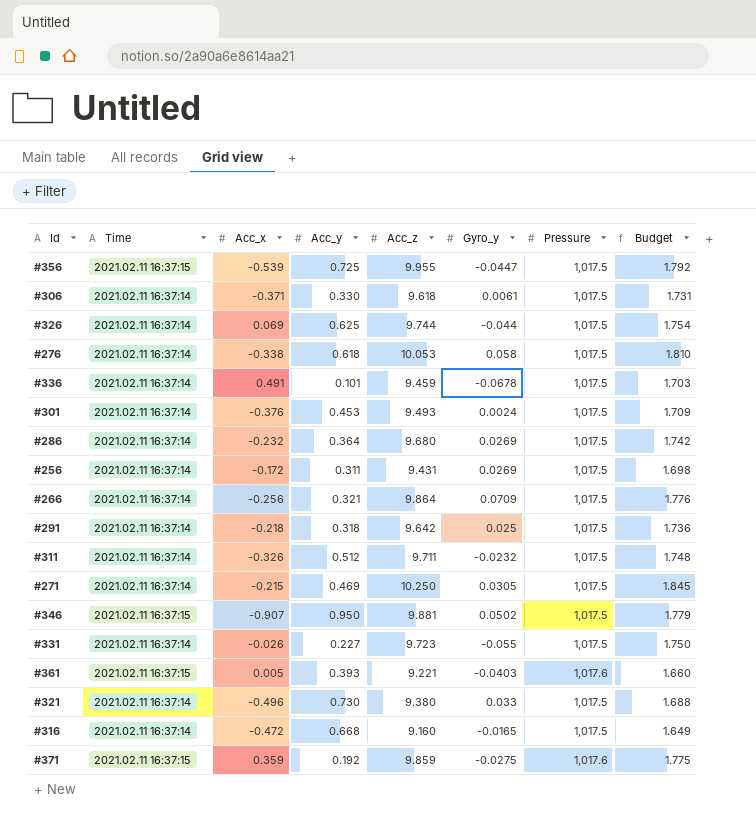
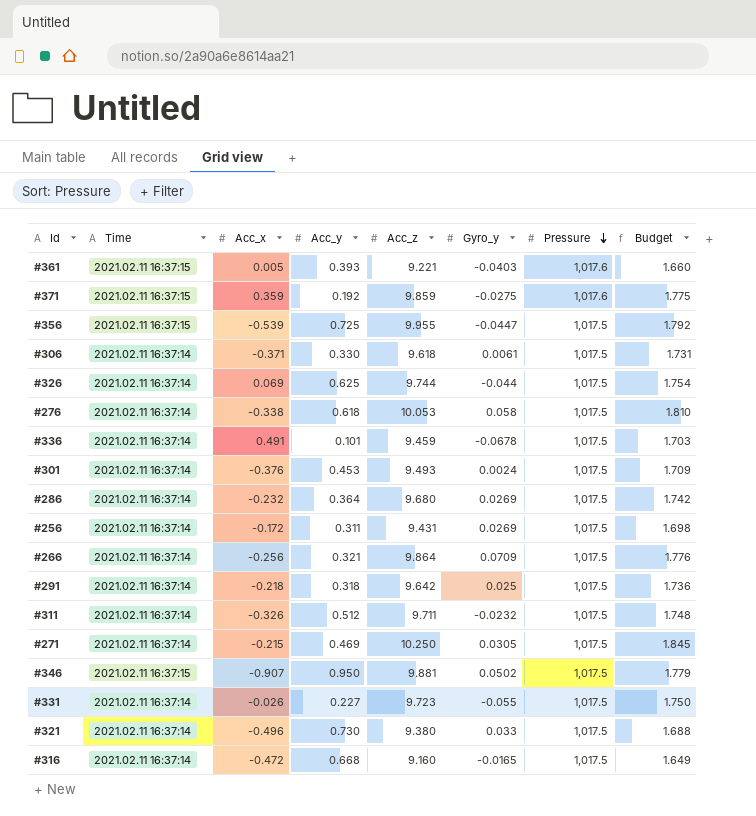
row order: none -> Pressure descending

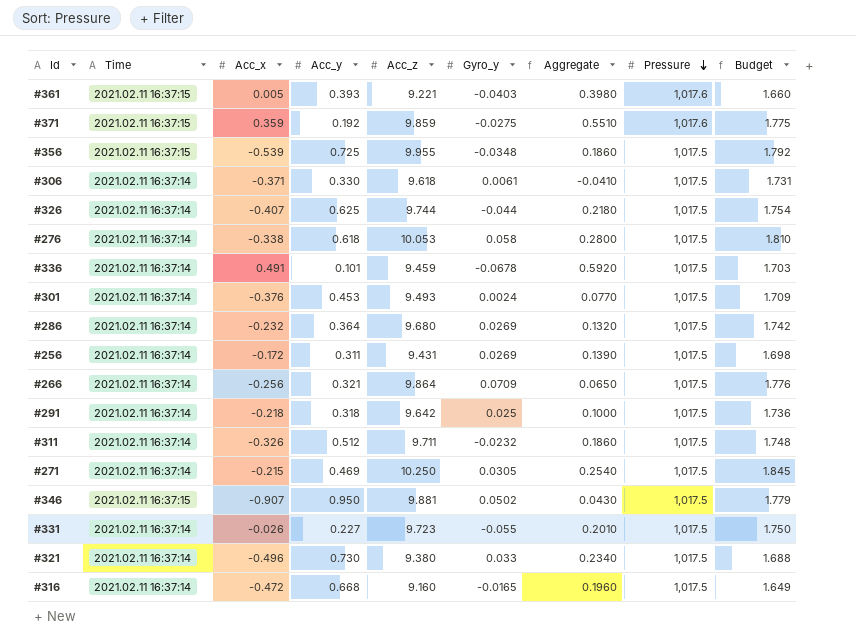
column Aggregate | formula: none -> [Acc_x] + [Acc_y]
#356 | Gyro_y: -0.0447 -> -0.0348
#326 | Acc_x: 0.069 -> -0.407

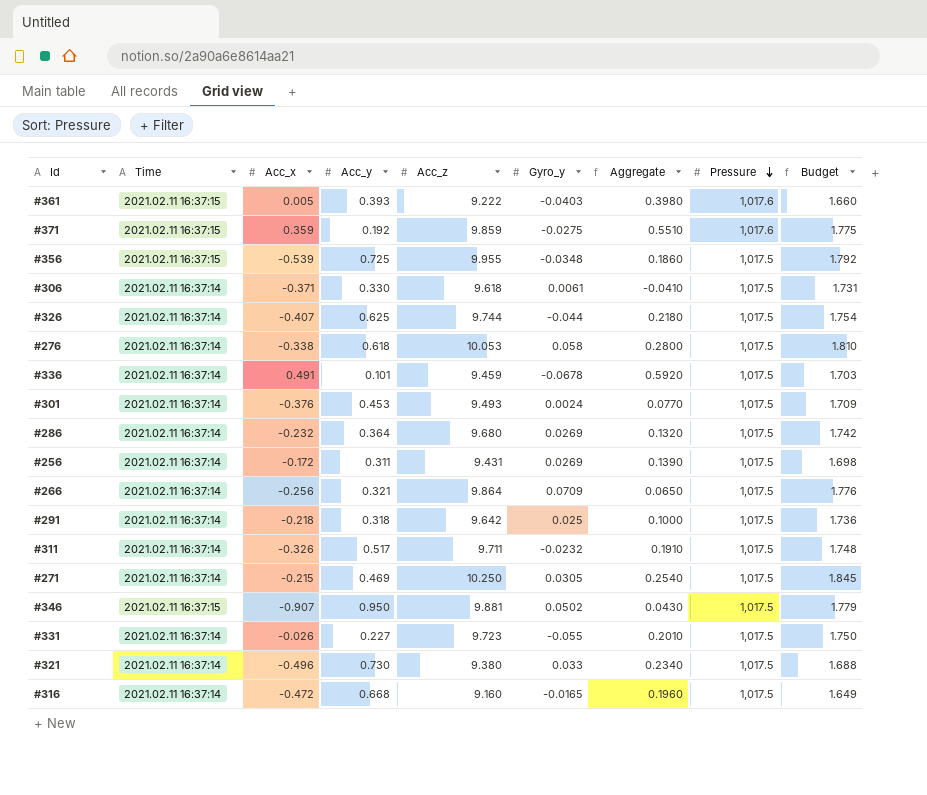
#361 | Acc_z: 9.221 -> 9.222
#311 | Acc_y: 0.512 -> 0.517
#311 | Aggregate: 0.1860 -> 0.1910

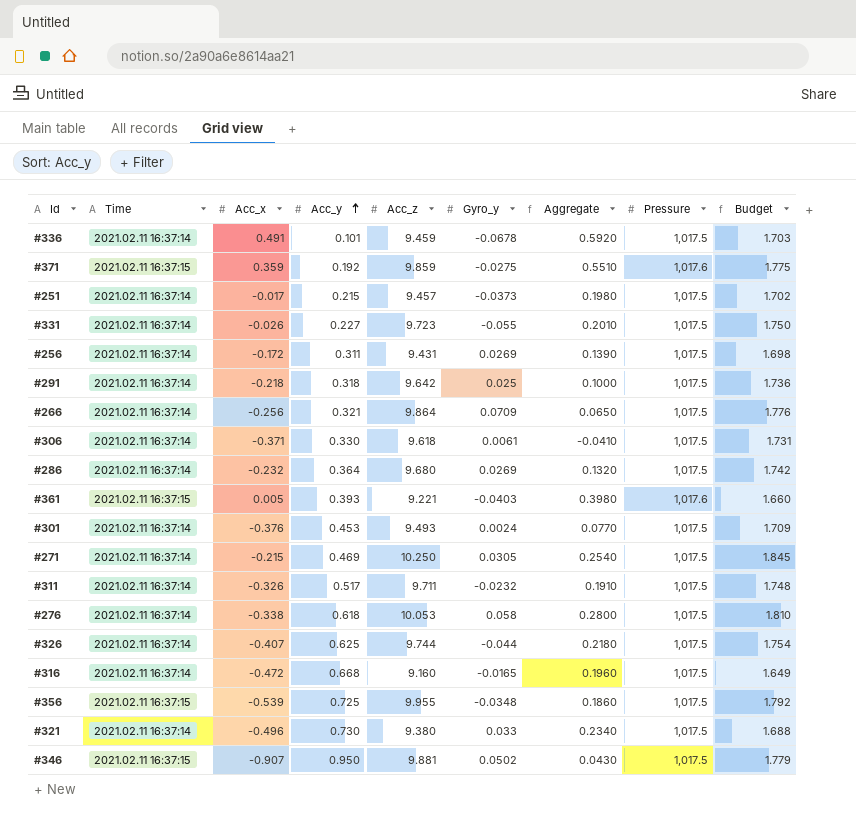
row order: Pressure descending -> Acc_y ascending
row #251: none -> 2021.02.11 16:37:14 | -0.017 | 0.215 | 9.457 | -0.0373 | 0.1980 | 1,017.5 | 1.702
#361 | Acc_z: 9.222 -> 9.221

